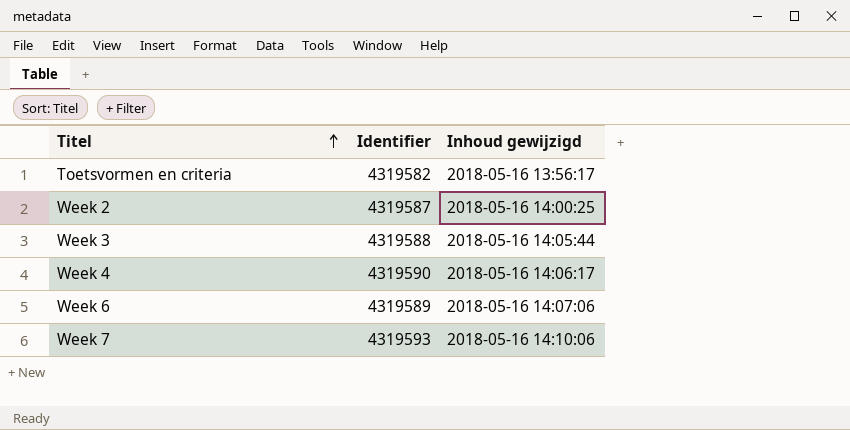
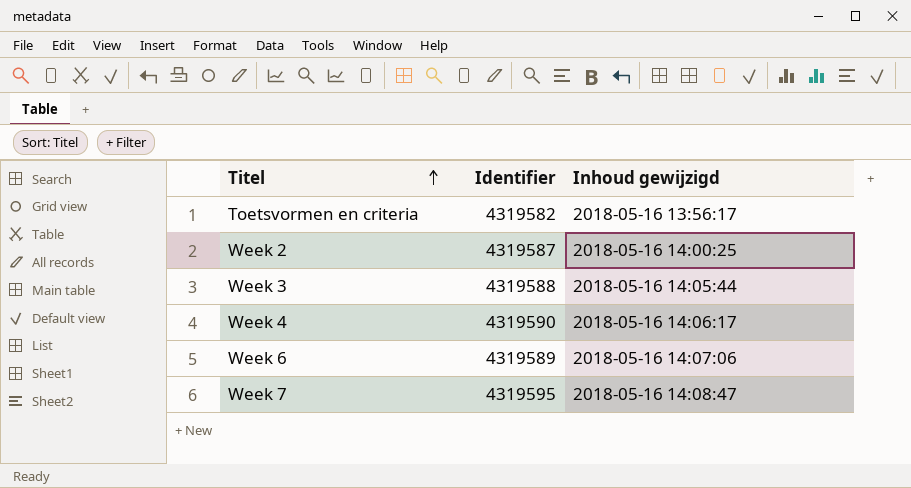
Week 7 | Identifier: 4319593 -> 4319595
Week 7 | Inhoud gewijzigd: 2018-05-16 14:10:06 -> 2018-05-16 14:08:47

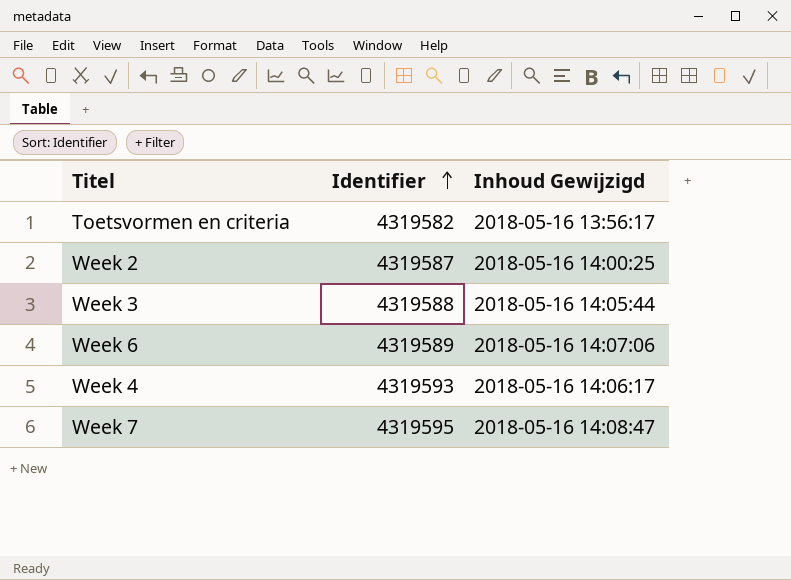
row order: Titel ascending -> Identifier ascending
column name: Inhoud gewijzigd -> Inhoud Gewijzigd
Week 4 | Identifier: 4319590 -> 4319593

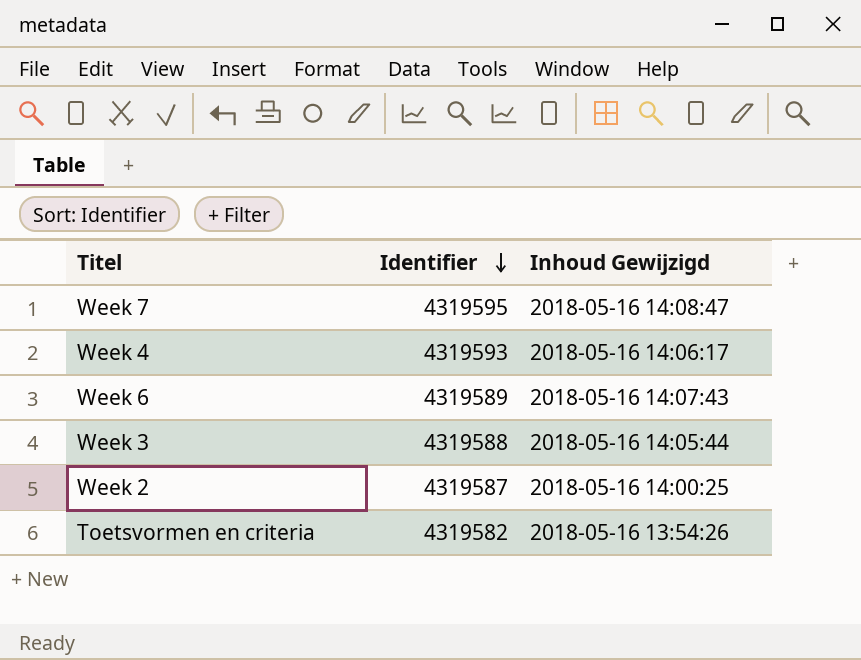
row order: Identifier ascending -> Identifier descending
Week 6 | Inhoud Gewijzigd: 2018-05-16 14:07:06 -> 2018-05-16 14:07:43
Toetsvormen en criteria | Inhoud Gewijzigd: 2018-05-16 13:56:17 -> 2018-05-16 13:54:26

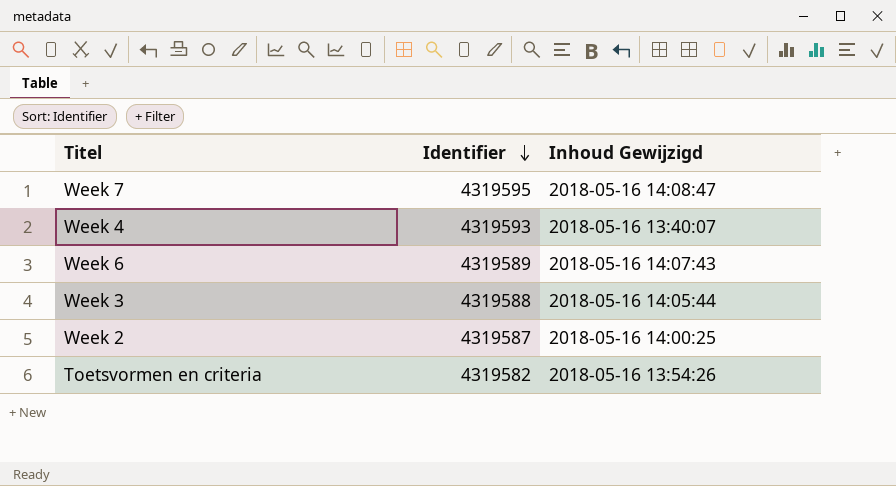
Week 4 | Inhoud Gewijzigd: 2018-05-16 14:06:17 -> 2018-05-16 13:40:07

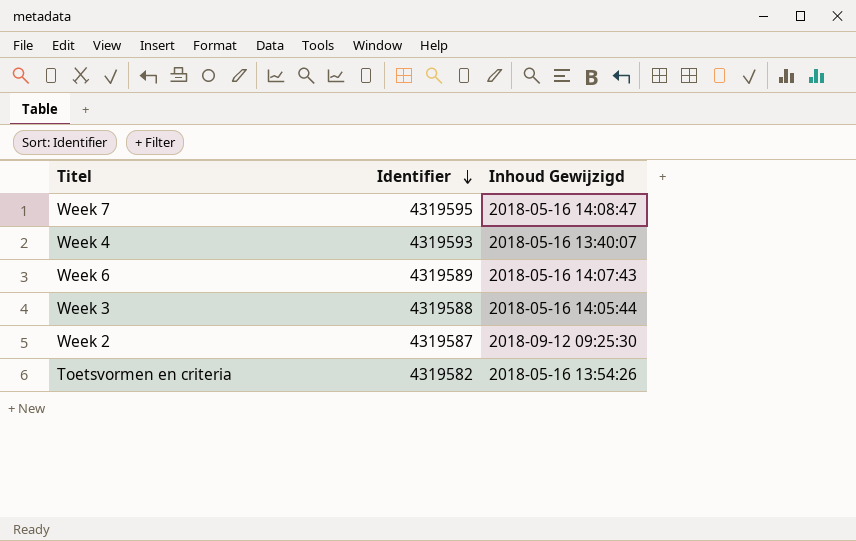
Week 2 | Inhoud Gewijzigd: 2018-05-16 14:00:25 -> 2018-09-12 09:25:30

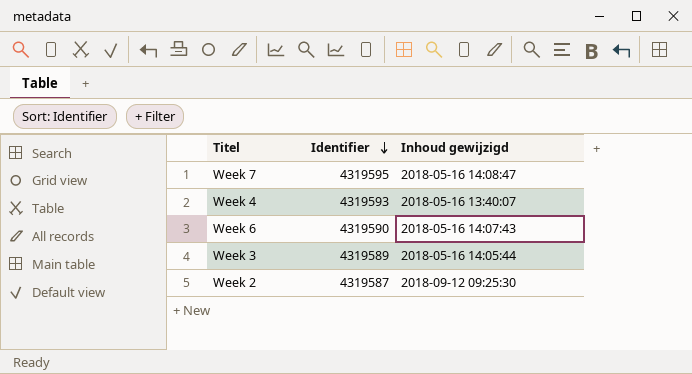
column name: Inhoud Gewijzigd -> Inhoud gewijzigd
row Toetsvormen en criteria: 4319582 | 2018-05-16 13:54:26 -> none
Week 6 | Identifier: 4319589 -> 4319590
Week 3 | Identifier: 4319588 -> 4319589

